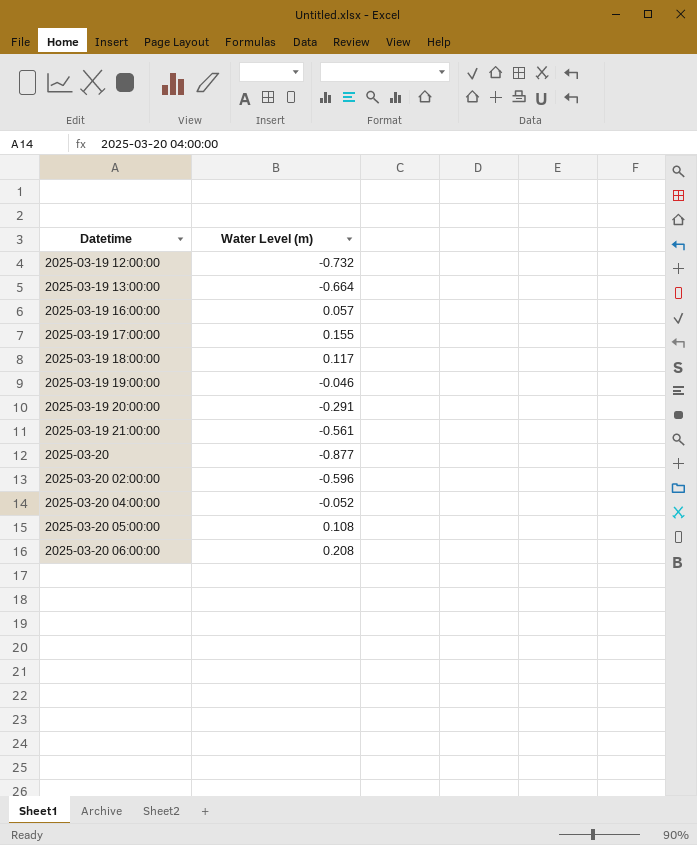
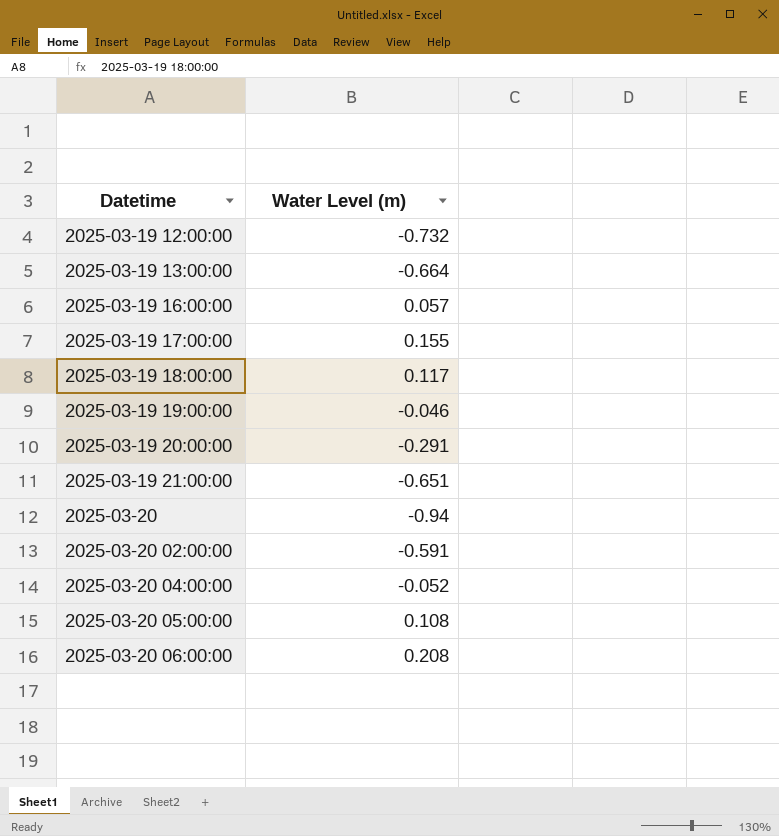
2025-03-19 21:00:00 | Water Level (m): -0.561 -> -0.651
2025-03-20 | Water Level (m): -0.877 -> -0.94
2025-03-20 02:00:00 | Water Level (m): -0.596 -> -0.591

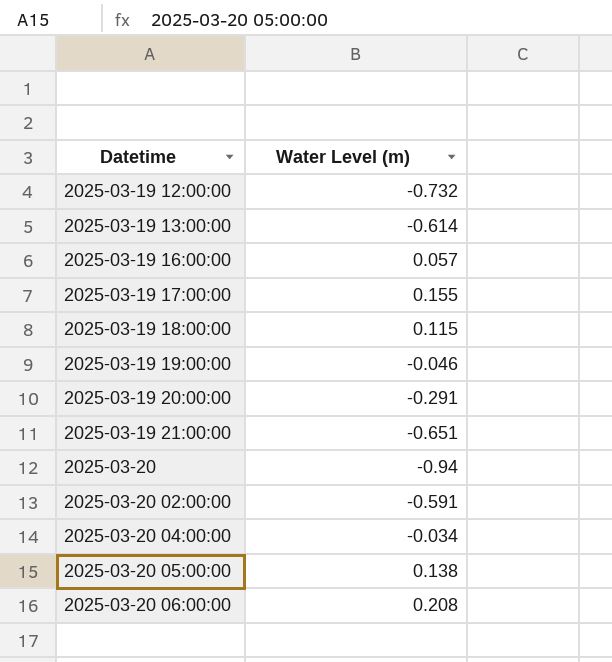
2025-03-19 13:00:00 | Water Level (m): -0.664 -> -0.614
2025-03-19 18:00:00 | Water Level (m): 0.117 -> 0.115
2025-03-20 04:00:00 | Water Level (m): -0.052 -> -0.034
2025-03-20 05:00:00 | Water Level (m): 0.108 -> 0.138

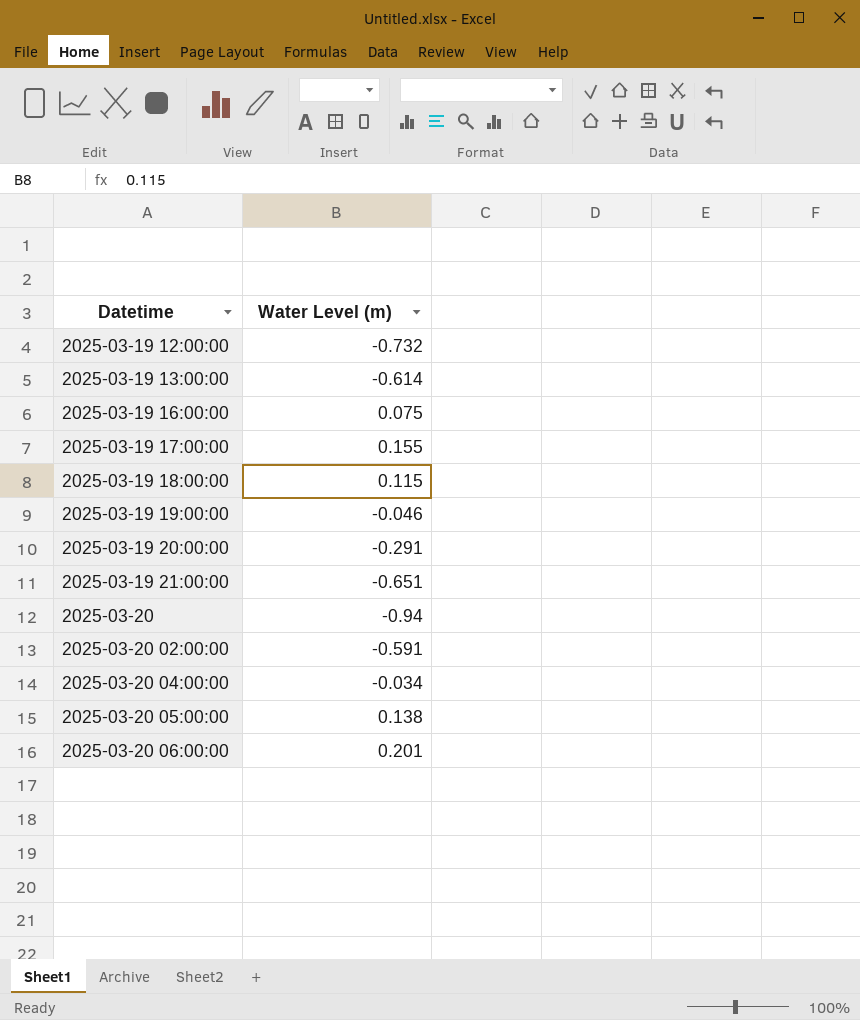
2025-03-19 16:00:00 | Water Level (m): 0.057 -> 0.075
2025-03-20 06:00:00 | Water Level (m): 0.208 -> 0.201

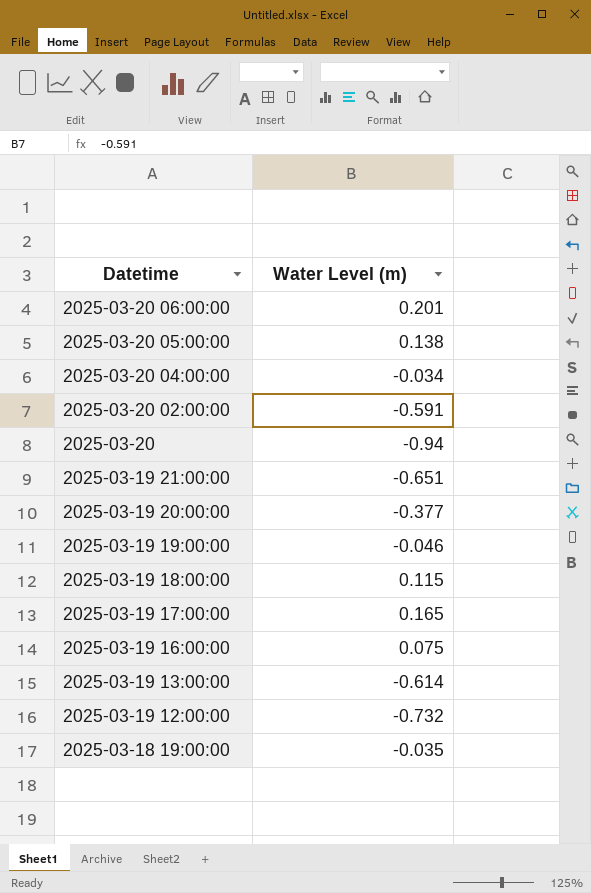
row order: Datetime ascending -> Datetime descending
2025-03-19 20:00:00 | Water Level (m): -0.291 -> -0.377
2025-03-19 17:00:00 | Water Level (m): 0.155 -> 0.165
row 2025-03-18 19:00:00: none -> -0.035

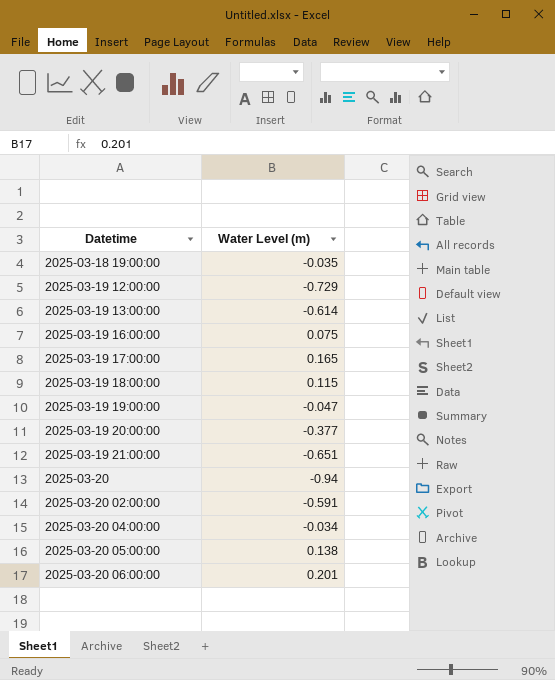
row order: Datetime descending -> Datetime ascending
2025-03-19 12:00:00 | Water Level (m): -0.732 -> -0.729
2025-03-19 19:00:00 | Water Level (m): -0.046 -> -0.047

